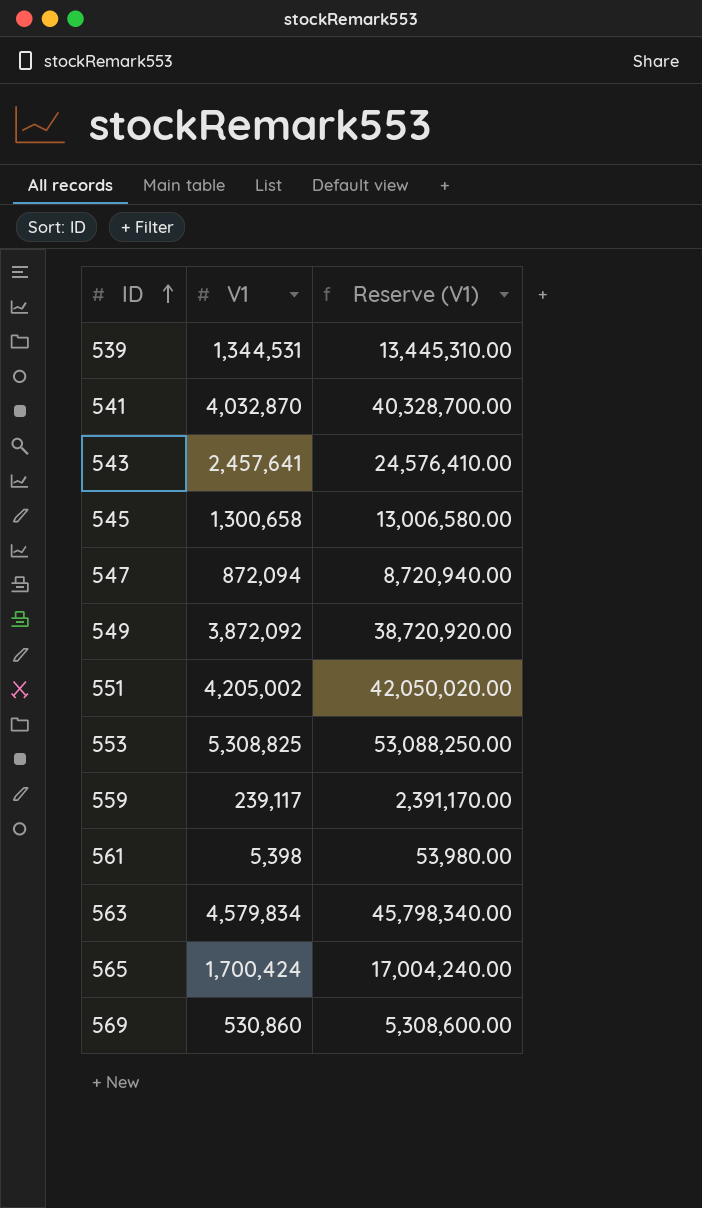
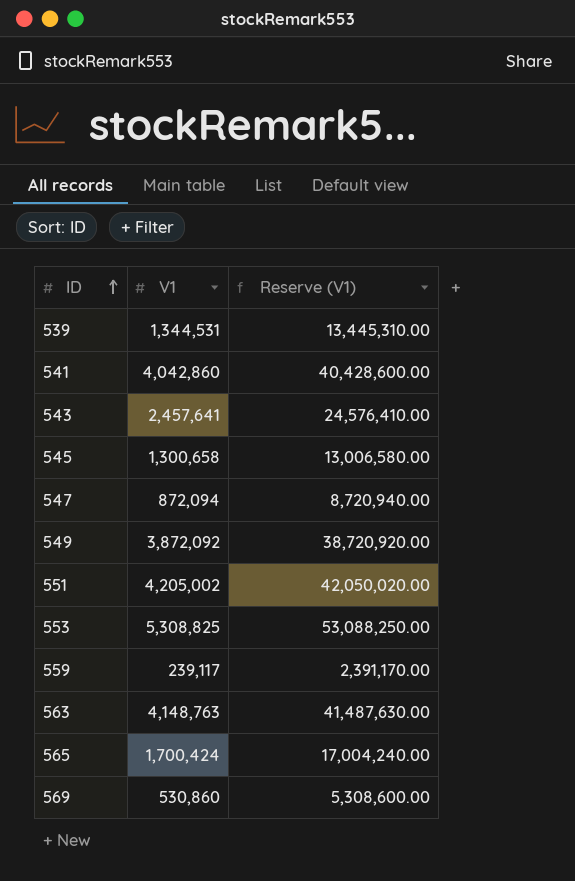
row 561: 5,398 | 53,980.00 -> none
541 | V1: 4,032,870 -> 4,042,860
541 | Reserve (V1): 40,328,700.00 -> 40,428,600.00
563 | V1: 4,579,834 -> 4,148,763
563 | Reserve (V1): 45,798,340.00 -> 41,487,630.00

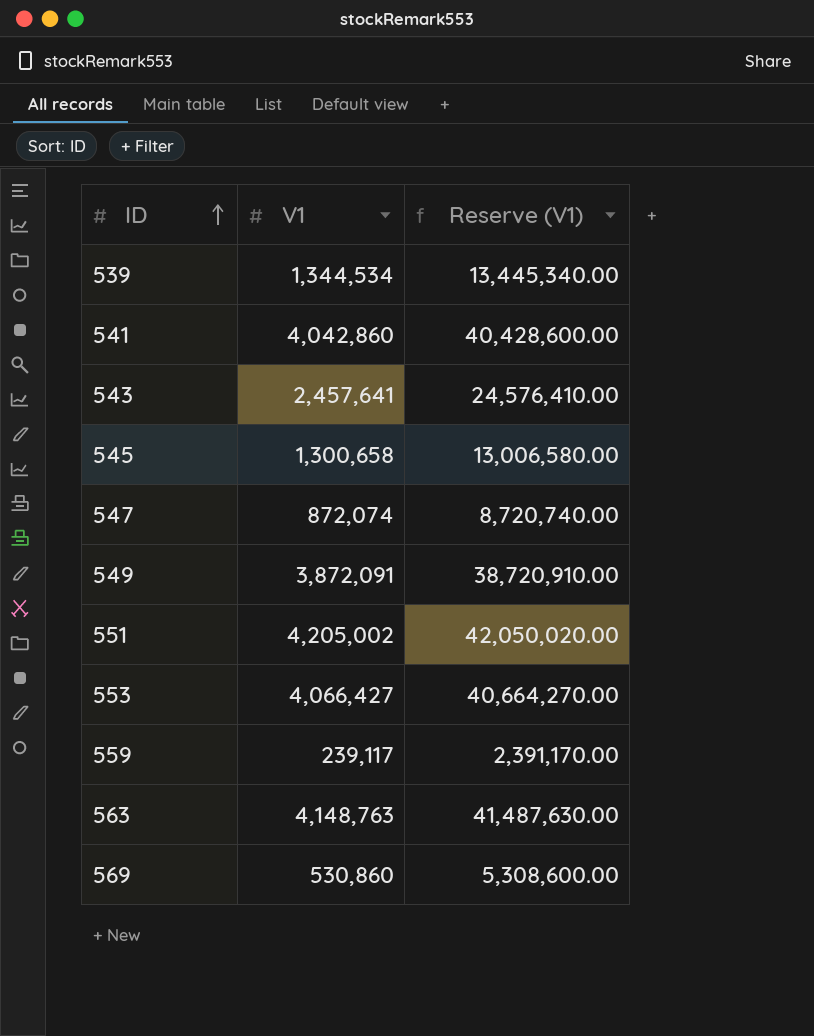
row 565: 1,700,424 | 17,004,240.00 -> none
539 | V1: 1,344,531 -> 1,344,534
539 | Reserve (V1): 13,445,310.00 -> 13,445,340.00
547 | V1: 872,094 -> 872,074
547 | Reserve (V1): 8,720,940.00 -> 8,720,740.00
549 | V1: 3,872,092 -> 3,872,091
549 | Reserve (V1): 38,720,920.00 -> 38,720,910.00
553 | V1: 5,308,825 -> 4,066,427
553 | Reserve (V1): 53,088,250.00 -> 40,664,270.00

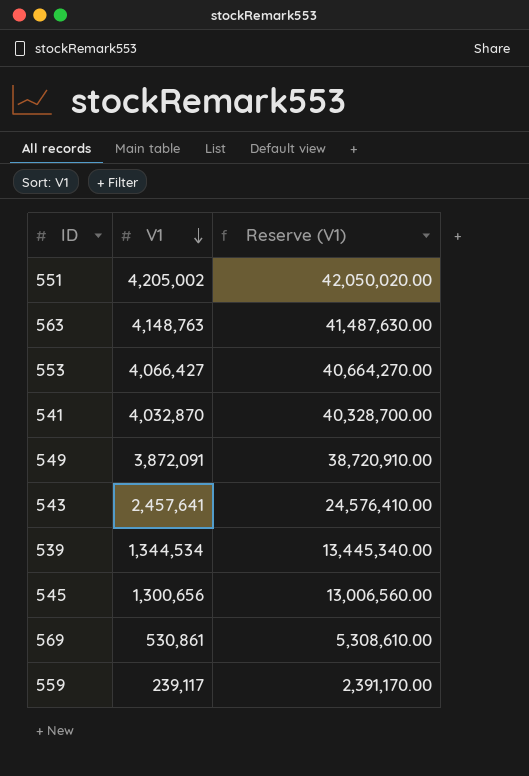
row order: ID ascending -> V1 descending
row 547: 872,074 | 8,720,740.00 -> none
541 | V1: 4,042,860 -> 4,032,870
541 | Reserve (V1): 40,428,600.00 -> 40,328,700.00
545 | V1: 1,300,658 -> 1,300,656
545 | Reserve (V1): 13,006,580.00 -> 13,006,560.00
569 | V1: 530,860 -> 530,861
569 | Reserve (V1): 5,308,600.00 -> 5,308,610.00

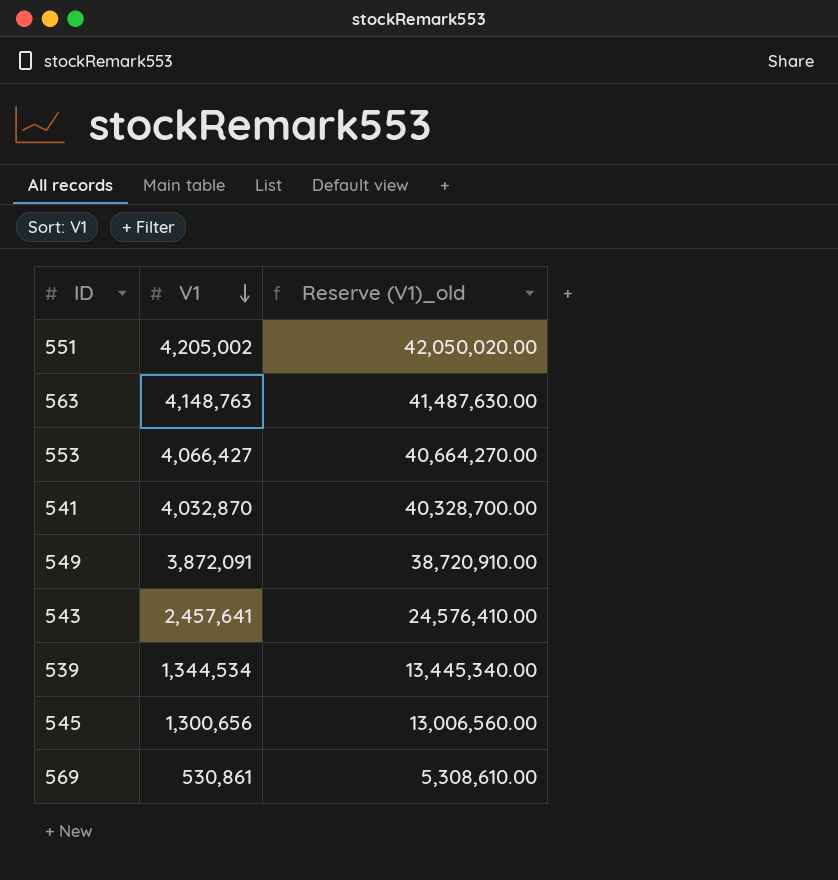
column name: Reserve (V1) -> Reserve (V1)_old
row 559: 239,117 | 2,391,170.00 -> none

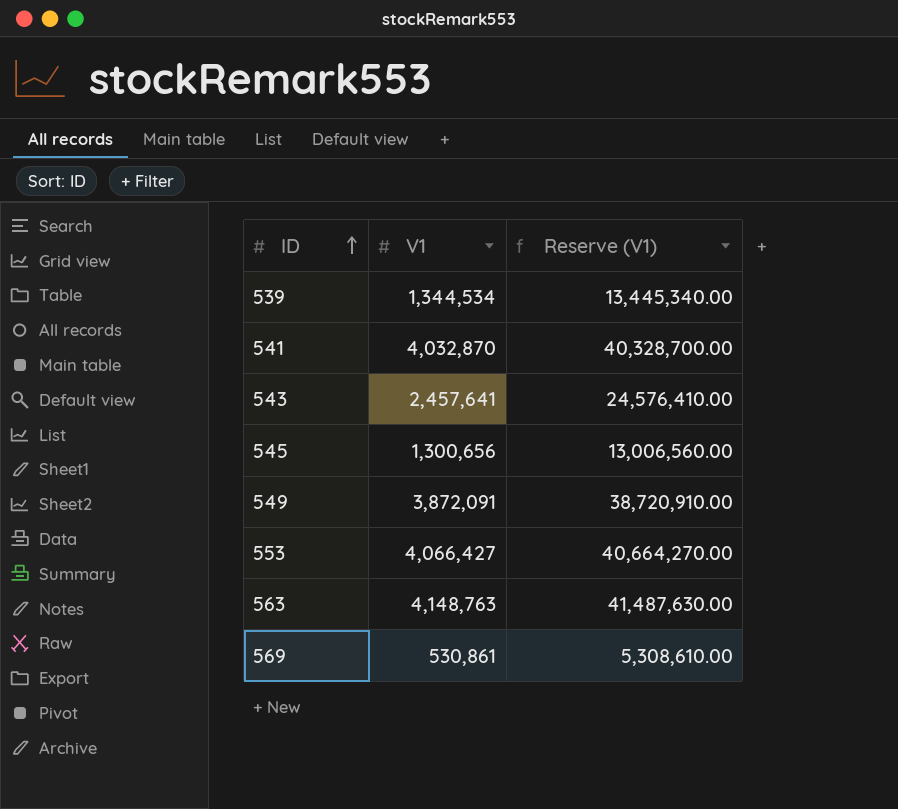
row order: V1 descending -> ID ascending
column name: Reserve (V1)_old -> Reserve (V1)
row 551: 4,205,002 | 42,050,020.00 -> none

